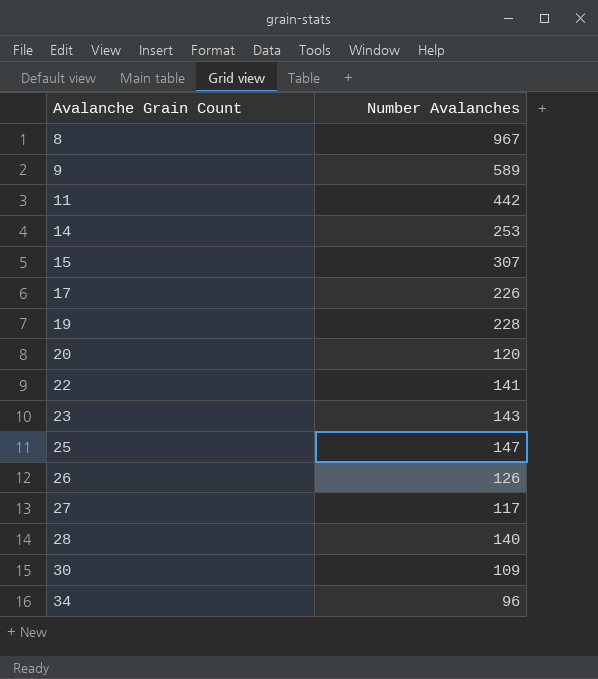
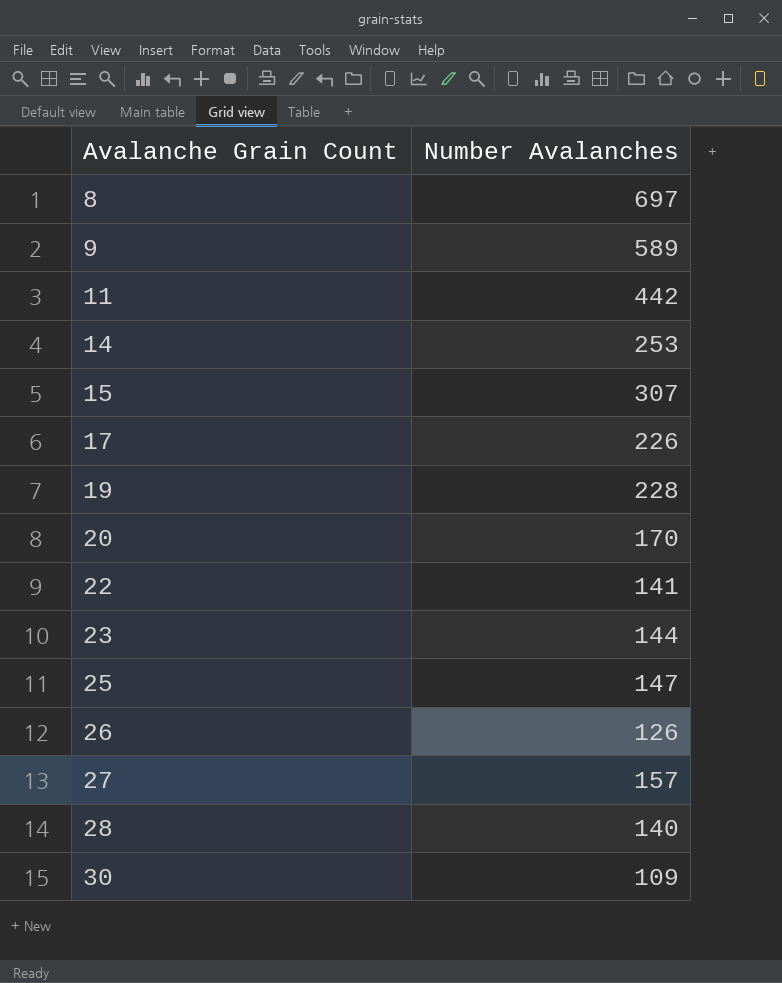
row 34: 96 -> none
8 | Number Avalanches: 967 -> 697
20 | Number Avalanches: 120 -> 170
23 | Number Avalanches: 143 -> 144
27 | Number Avalanches: 117 -> 157

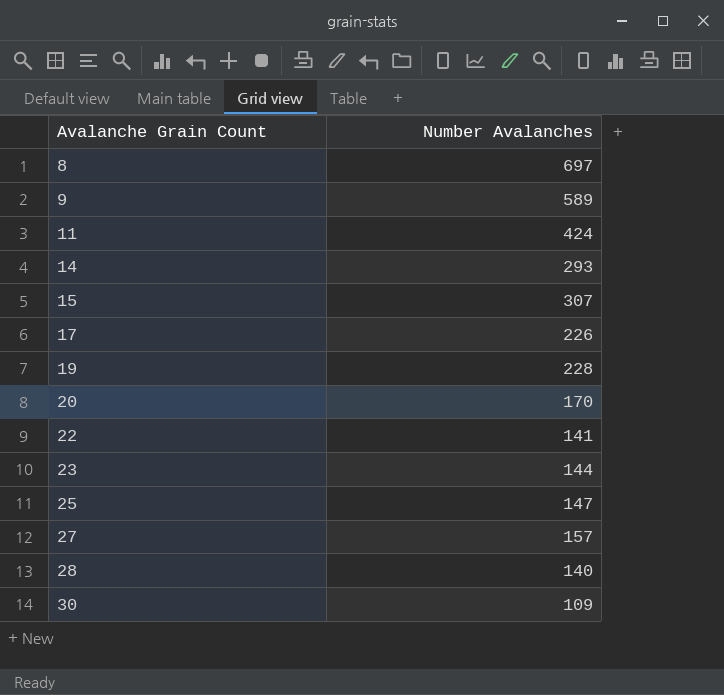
row 26: 126 -> none
11 | Number Avalanches: 442 -> 424
14 | Number Avalanches: 253 -> 293

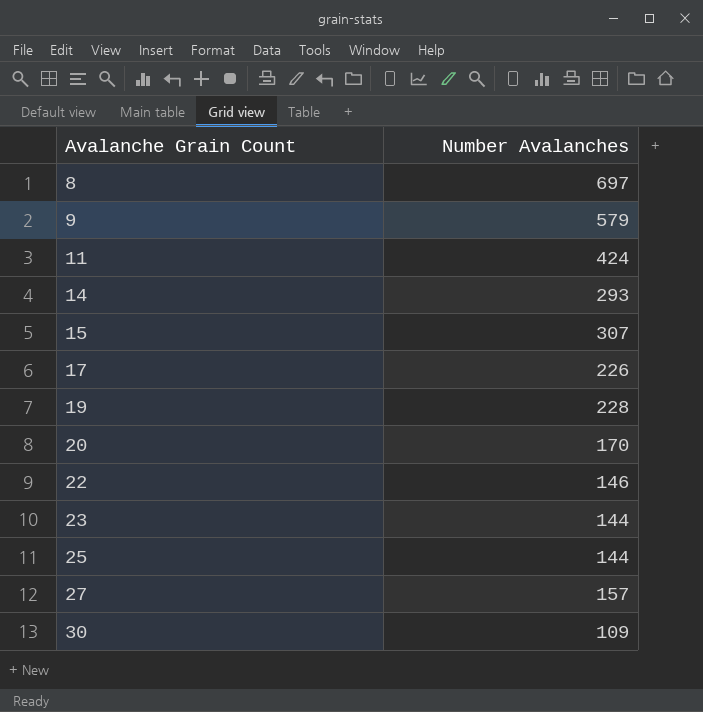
row 28: 140 -> none
9 | Number Avalanches: 589 -> 579
22 | Number Avalanches: 141 -> 146
25 | Number Avalanches: 147 -> 144

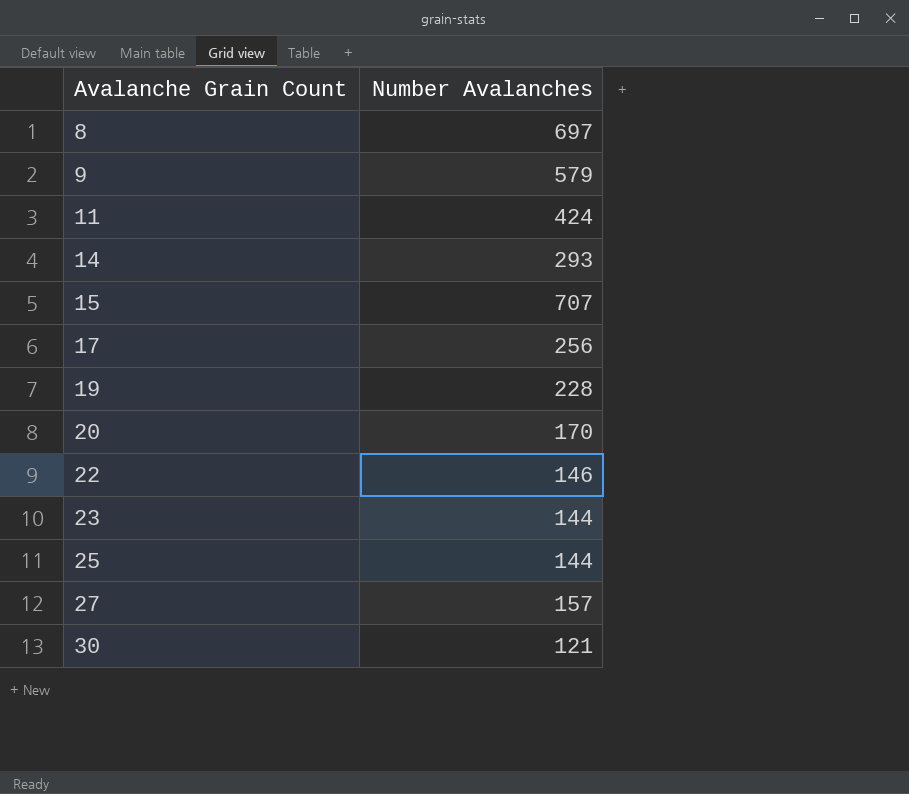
15 | Number Avalanches: 307 -> 707
17 | Number Avalanches: 226 -> 256
30 | Number Avalanches: 109 -> 121

